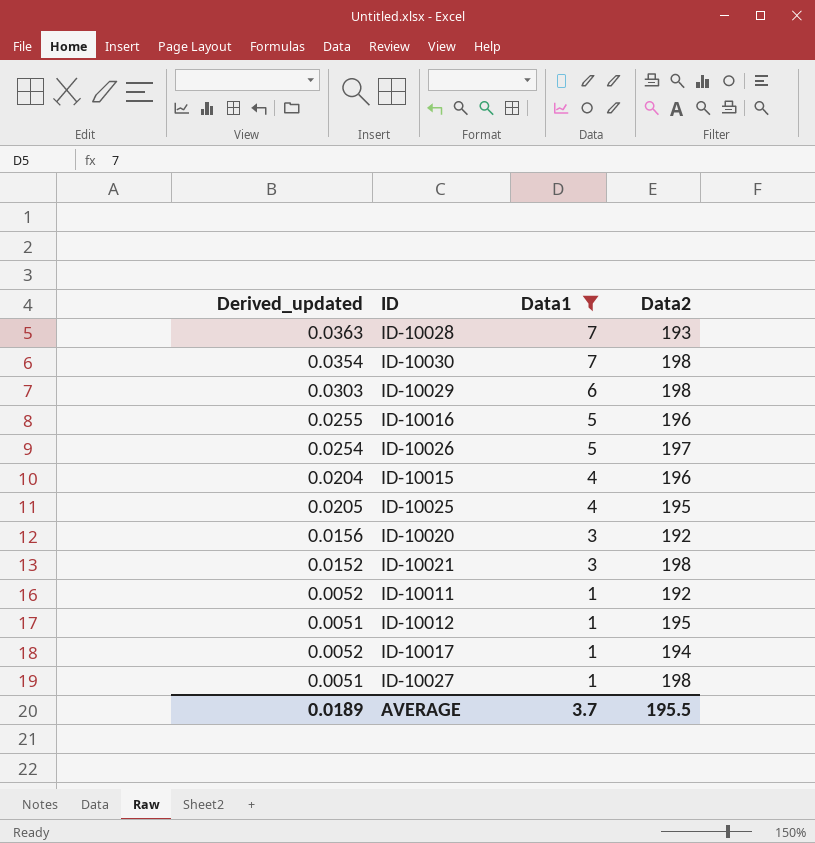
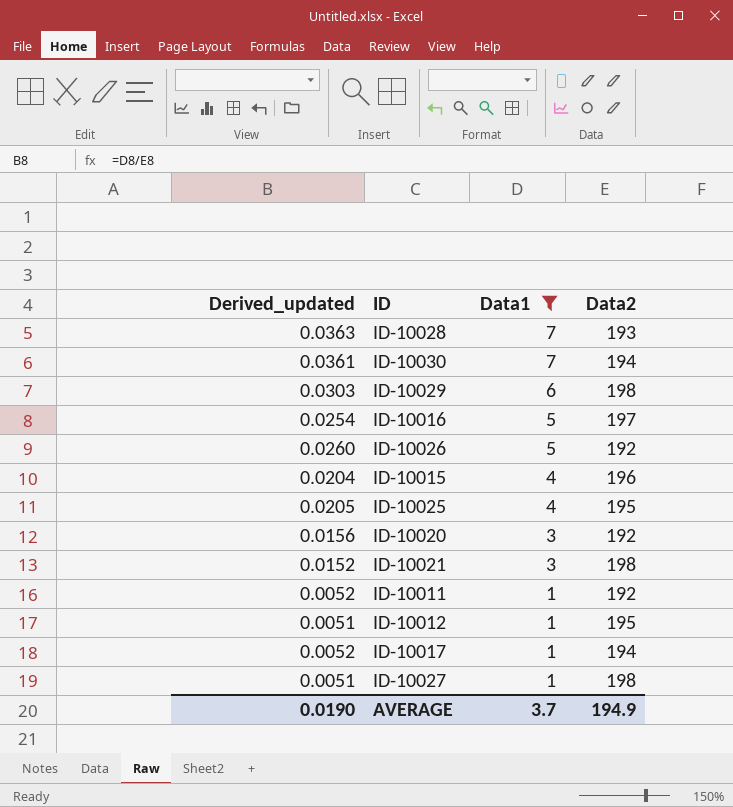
ID-10030 | Derived_updated: 0.0354 -> 0.0361
ID-10030 | Data2: 198 -> 194
ID-10016 | Derived_updated: 0.0255 -> 0.0254
ID-10016 | Data2: 196 -> 197
ID-10026 | Derived_updated: 0.0254 -> 0.0260
ID-10026 | Data2: 197 -> 192
AVERAGE | Derived_updated: 0.0189 -> 0.0190
AVERAGE | Data2: 195.5 -> 194.9

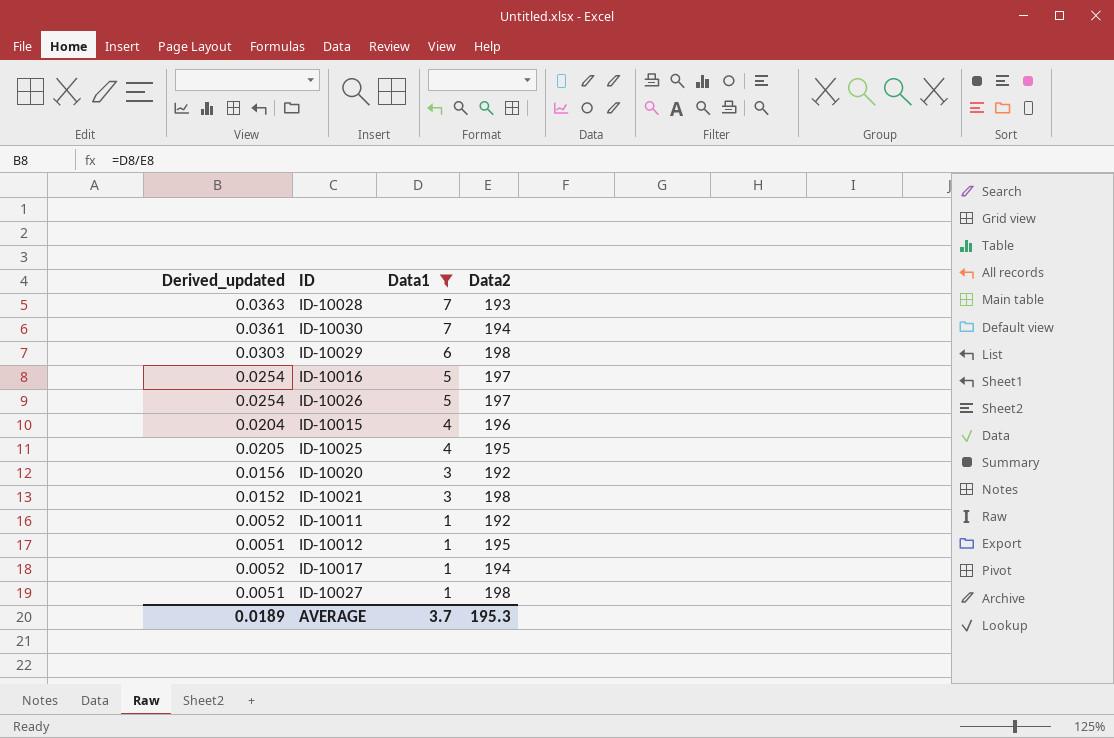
ID-10026 | Derived_updated: 0.0260 -> 0.0254
ID-10026 | Data2: 192 -> 197
AVERAGE | Derived_updated: 0.0190 -> 0.0189
AVERAGE | Data2: 194.9 -> 195.3

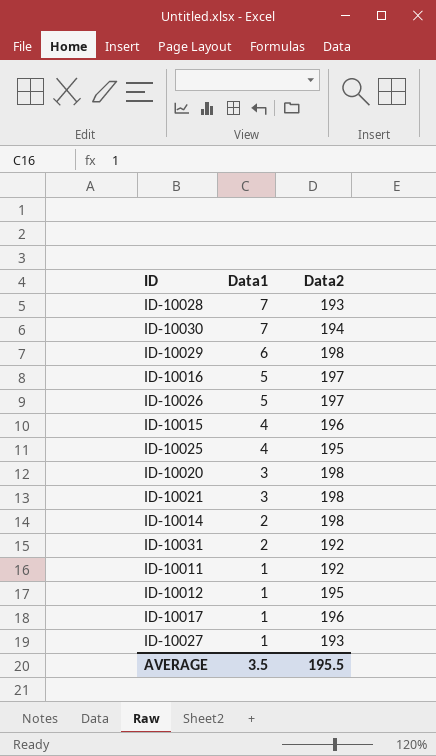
filter: Data1 != 2 -> none
column Derived_updated | formula: [Data1] / [Data2] -> none
ID-10020 | Data2: 192 -> 198
ID-10017 | Data2: 194 -> 196
ID-10027 | Data2: 198 -> 193
AVERAGE | Data1: 3.7 -> 3.5
AVERAGE | Data2: 195.3 -> 195.5

